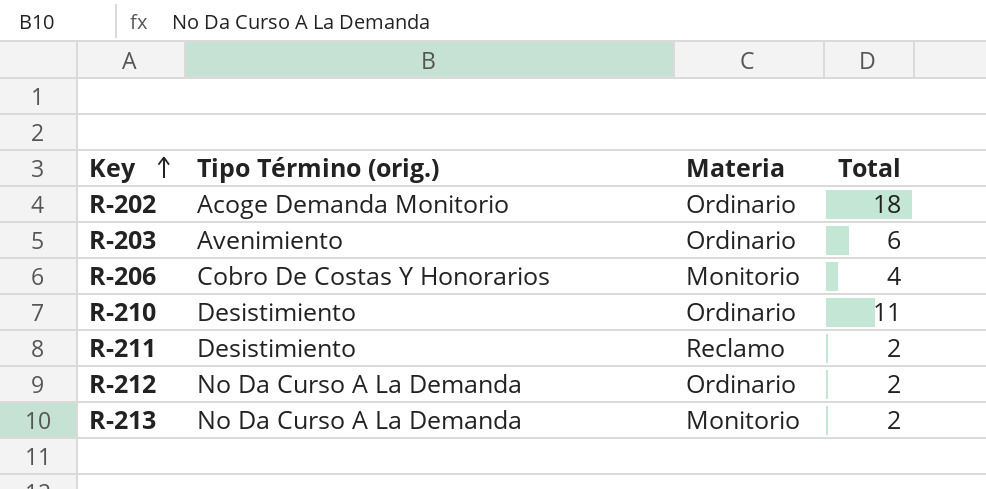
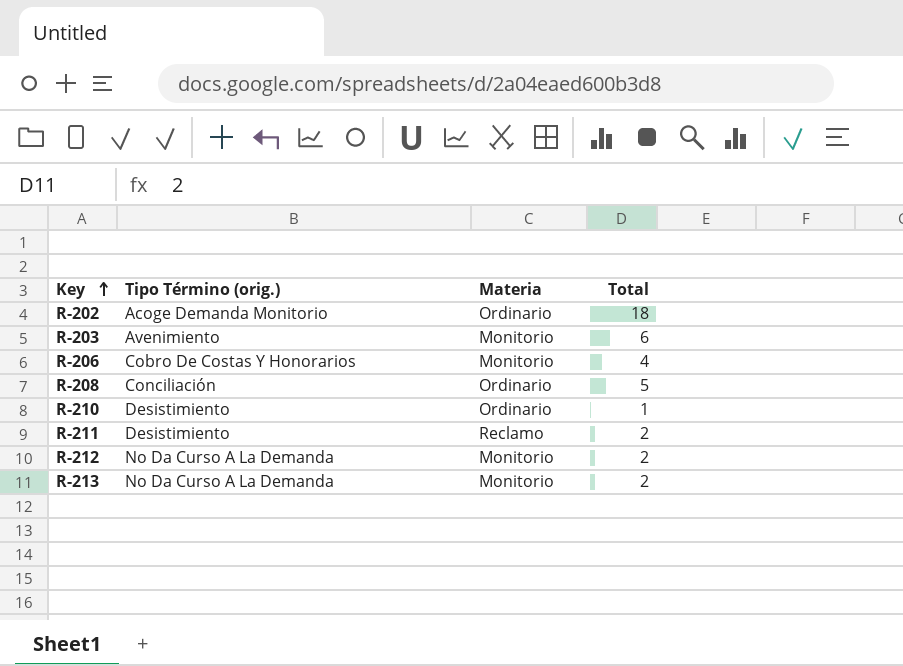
R-203 | Materia: Ordinario -> Monitorio
row R-208: none -> Conciliación | Ordinario | 5
R-210 | Total: 11 -> 1
R-212 | Materia: Ordinario -> Monitorio

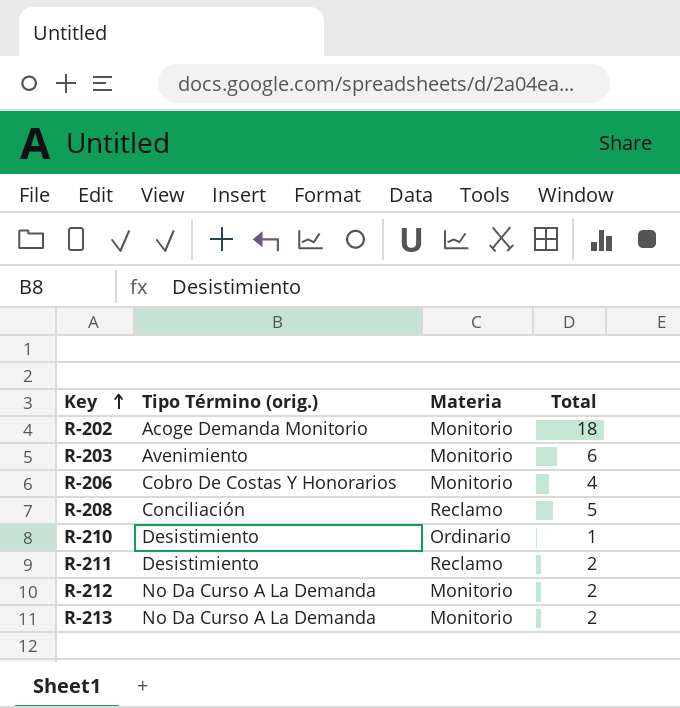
R-202 | Materia: Ordinario -> Monitorio
R-208 | Materia: Ordinario -> Reclamo

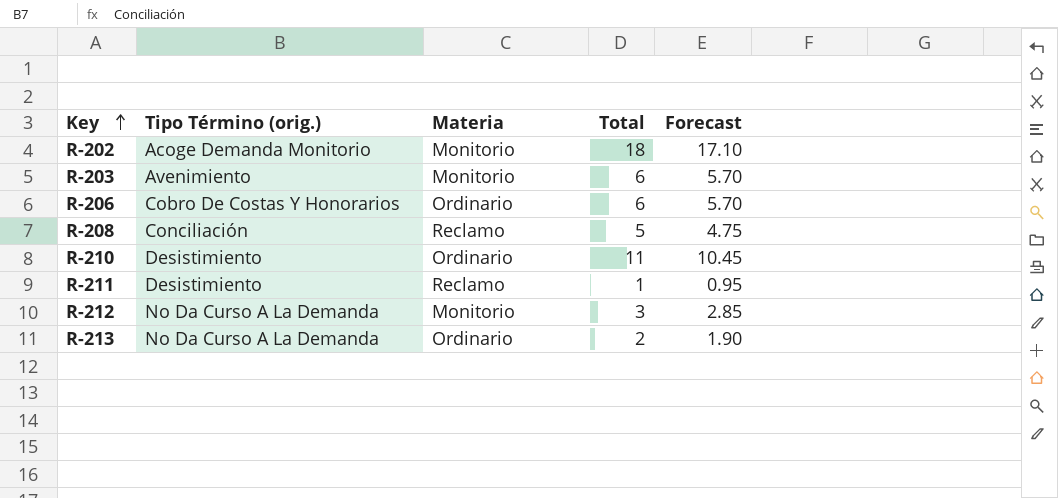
column Forecast | formula: none -> [Total] * 0.95
R-206 | Materia: Monitorio -> Ordinario
R-206 | Total: 4 -> 6
R-210 | Total: 1 -> 11
R-211 | Total: 2 -> 1
R-212 | Total: 2 -> 3
R-213 | Materia: Monitorio -> Ordinario

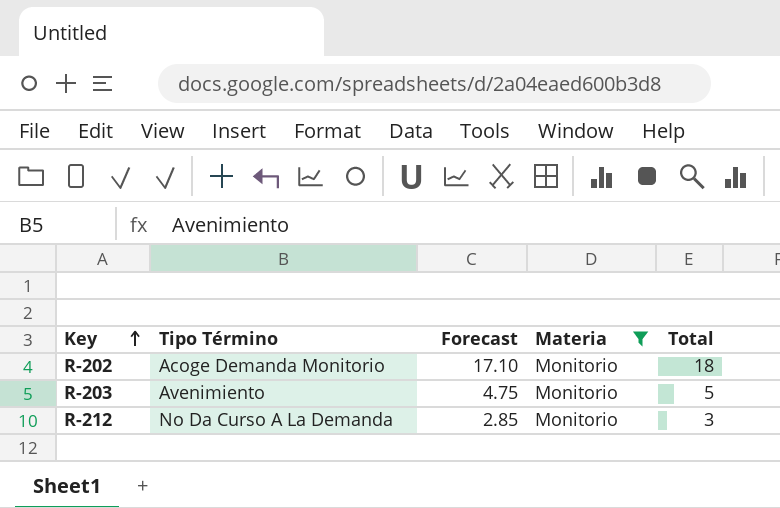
filter: none -> Materia = Monitorio
column name: Tipo Término (orig.) -> Tipo Término
column Forecast | position: 5 -> 3
R-203 | Forecast: 5.70 -> 4.75
R-203 | Total: 6 -> 5

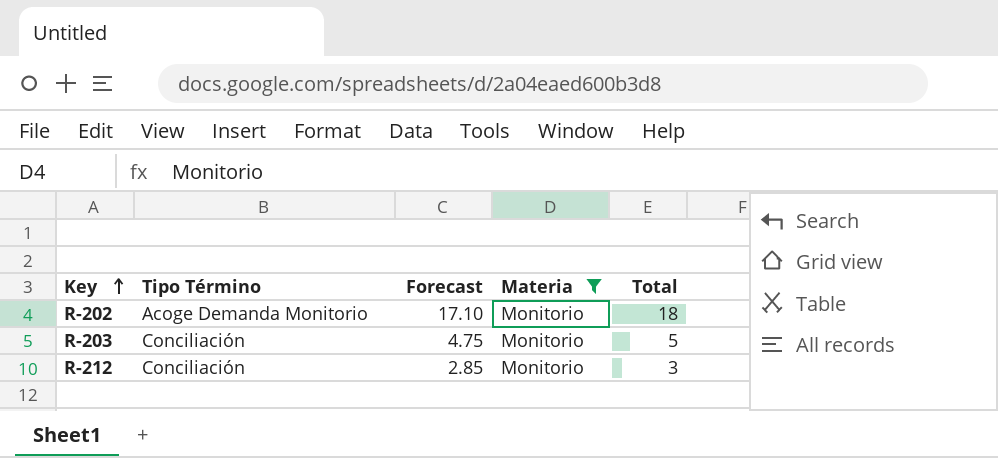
R-203 | Tipo Término: Avenimiento -> Conciliación
R-212 | Tipo Término: No Da Curso A La Demanda -> Conciliación

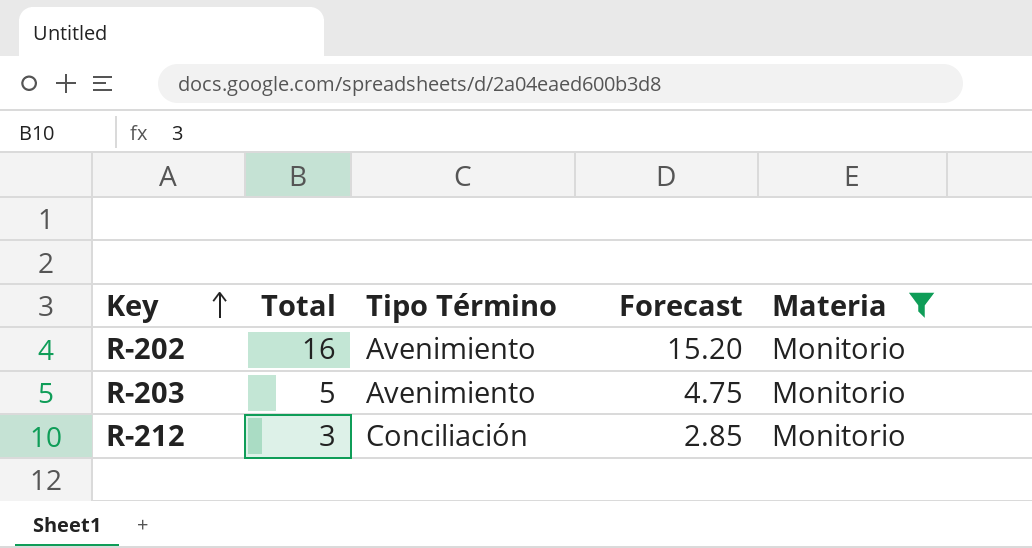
column Total | position: 5 -> 2
R-202 | Total: 18 -> 16
R-202 | Tipo Término: Acoge Demanda Monitorio -> Avenimiento
R-202 | Forecast: 17.10 -> 15.20
R-203 | Tipo Término: Conciliación -> Avenimiento

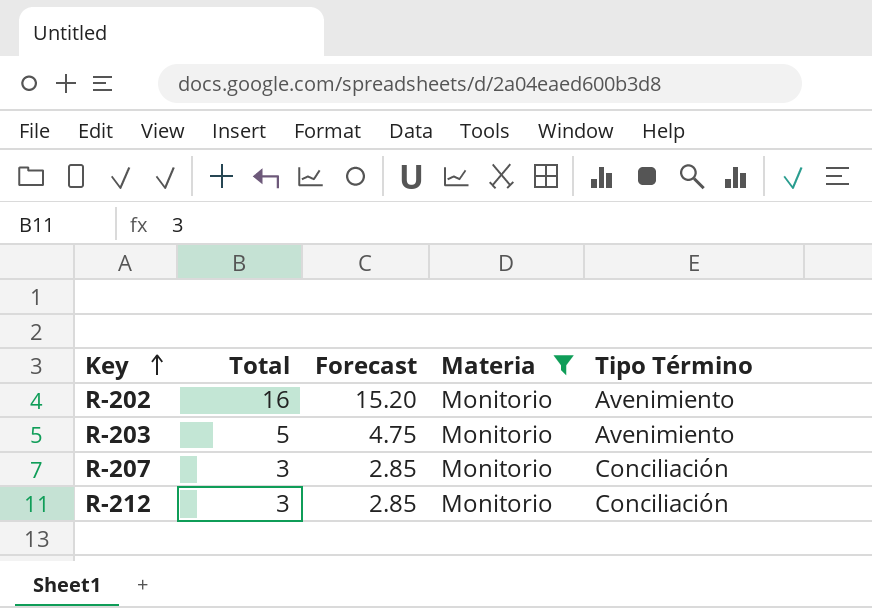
column Tipo Término | position: 3 -> 5
row R-207: none -> 3 | 2.85 | Monitorio | Conciliación

